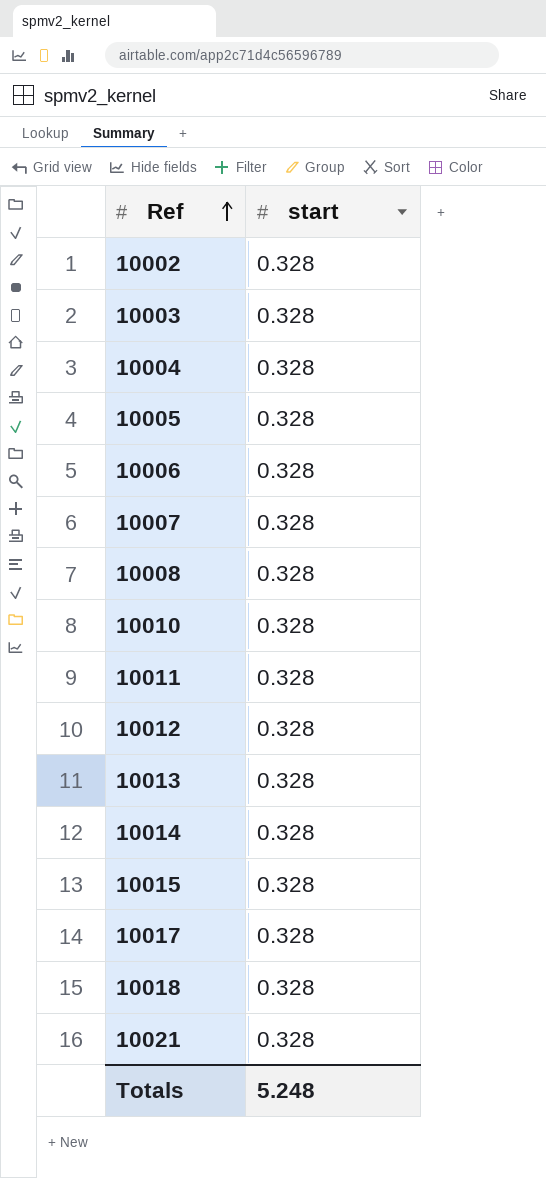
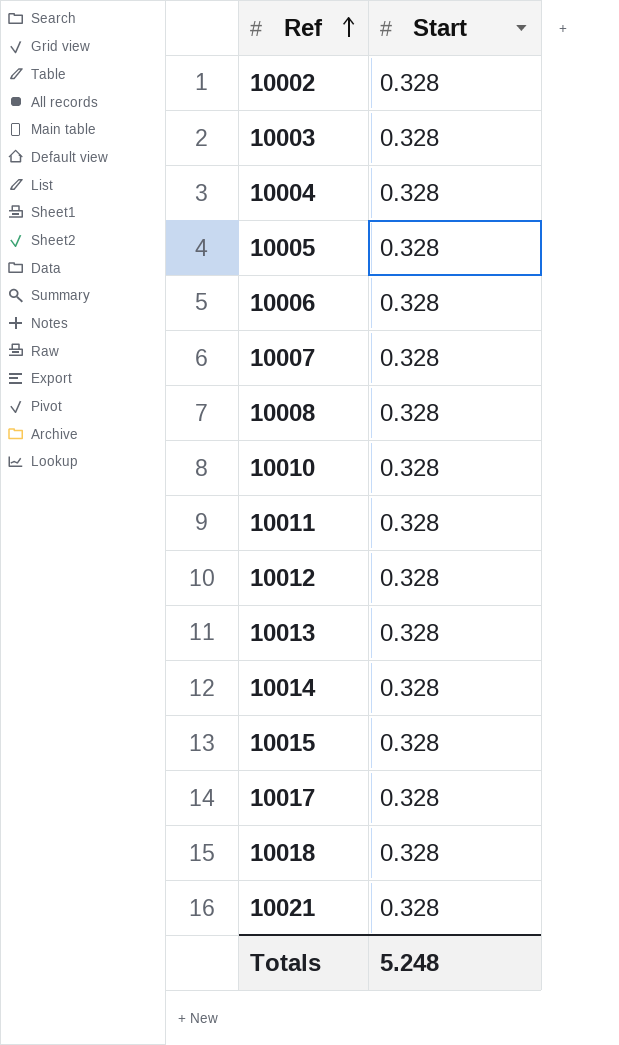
column name: start -> Start

